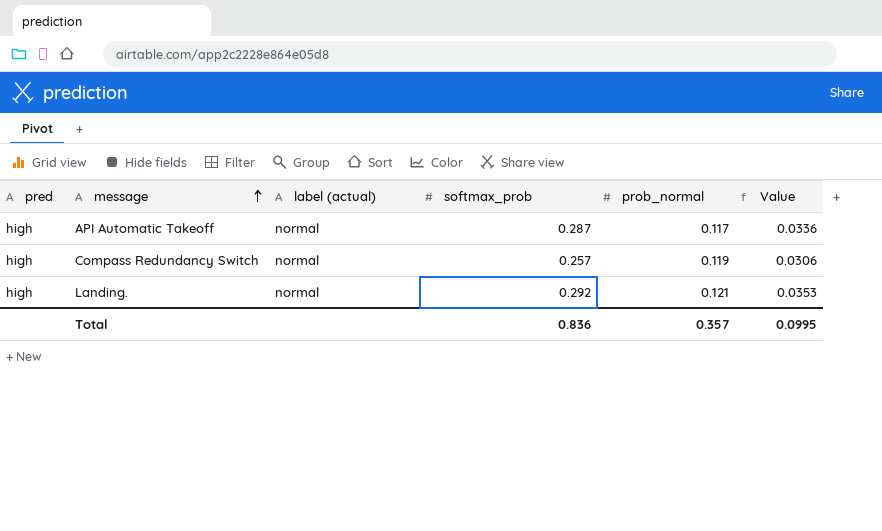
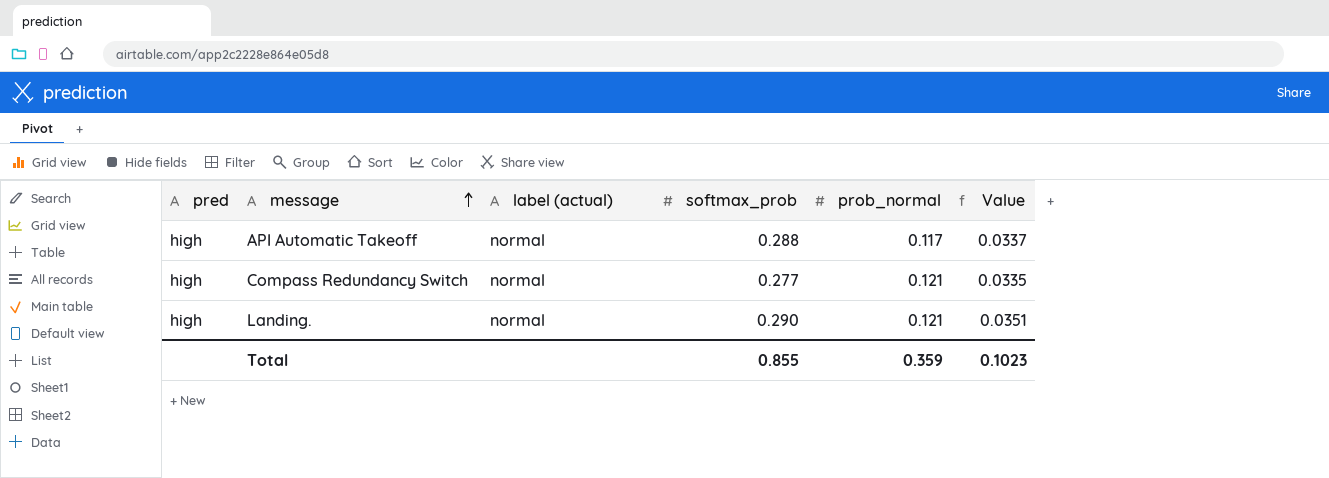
API Automatic Takeoff | softmax_prob: 0.287 -> 0.288
API Automatic Takeoff | Value: 0.0336 -> 0.0337
Compass Redundancy Switch | softmax_prob: 0.257 -> 0.277
Compass Redundancy Switch | prob_normal: 0.119 -> 0.121
Compass Redundancy Switch | Value: 0.0306 -> 0.0335
Landing. | softmax_prob: 0.292 -> 0.290
Landing. | Value: 0.0353 -> 0.0351
Total | softmax_prob: 0.836 -> 0.855
Total | prob_normal: 0.357 -> 0.359
Total | Value: 0.0995 -> 0.1023

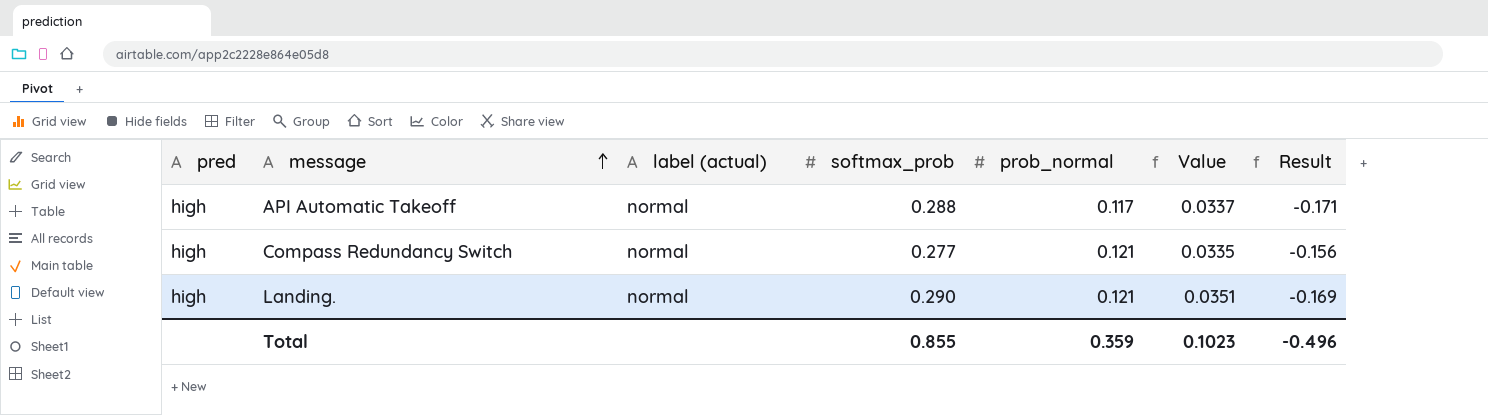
column Result | formula: none -> [prob_normal] - [softmax_prob]

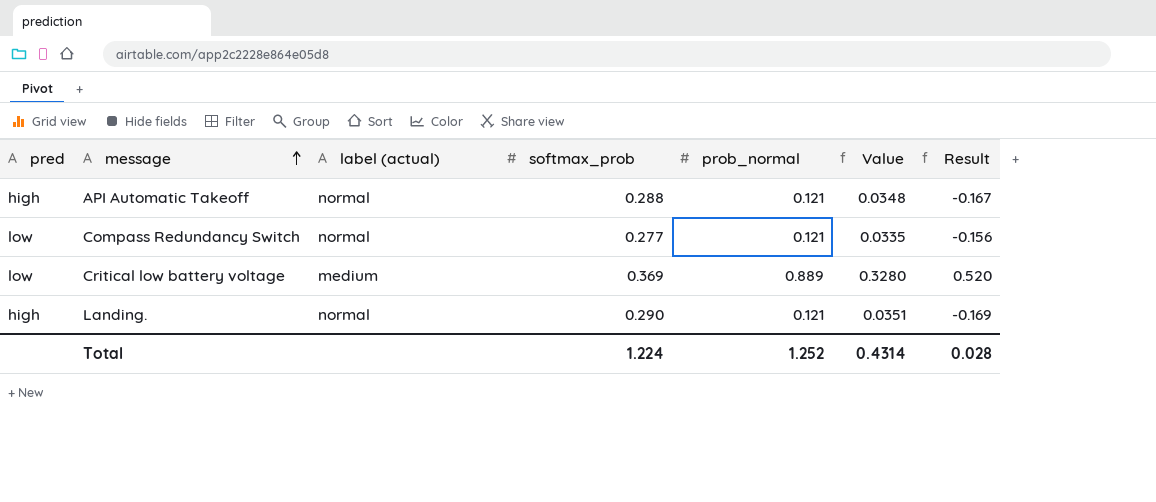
API Automatic Takeoff | prob_normal: 0.117 -> 0.121
API Automatic Takeoff | Value: 0.0337 -> 0.0348
API Automatic Takeoff | Result: -0.171 -> -0.167
Compass Redundancy Switch | pred: high -> low
row Critical low battery voltage: none -> low | medium | 0.369 | 0.889 | 0.3280 | 0.520
Total | softmax_prob: 0.855 -> 1.224
Total | prob_normal: 0.359 -> 1.252
Total | Value: 0.1023 -> 0.4314
Total | Result: -0.496 -> 0.028

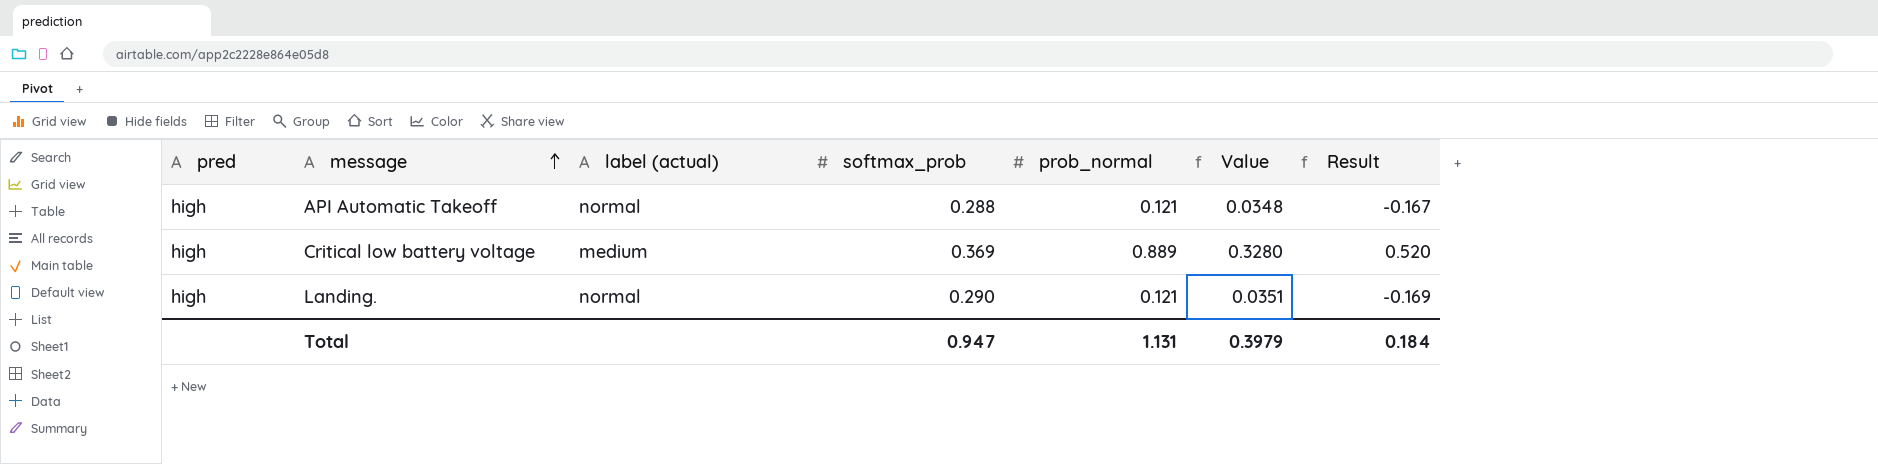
row Compass Redundancy Switch: low | normal | 0.277 | 0.121 | 0.0335 | -0.156 -> none
Critical low battery voltage | pred: low -> high
Total | softmax_prob: 1.224 -> 0.947
Total | prob_normal: 1.252 -> 1.131
Total | Value: 0.4314 -> 0.3979
Total | Result: 0.028 -> 0.184

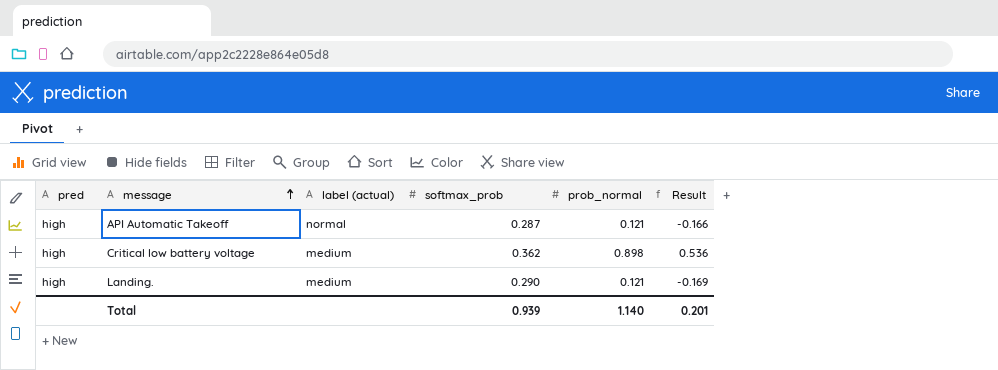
column Value | formula: [softmax_prob] * [prob_normal] -> none
API Automatic Takeoff | softmax_prob: 0.288 -> 0.287
API Automatic Takeoff | Result: -0.167 -> -0.166
Critical low battery voltage | softmax_prob: 0.369 -> 0.362
Critical low battery voltage | prob_normal: 0.889 -> 0.898
Critical low battery voltage | Result: 0.520 -> 0.536
Landing. | label (actual): normal -> medium
Total | softmax_prob: 0.947 -> 0.939
Total | prob_normal: 1.131 -> 1.140
Total | Result: 0.184 -> 0.201

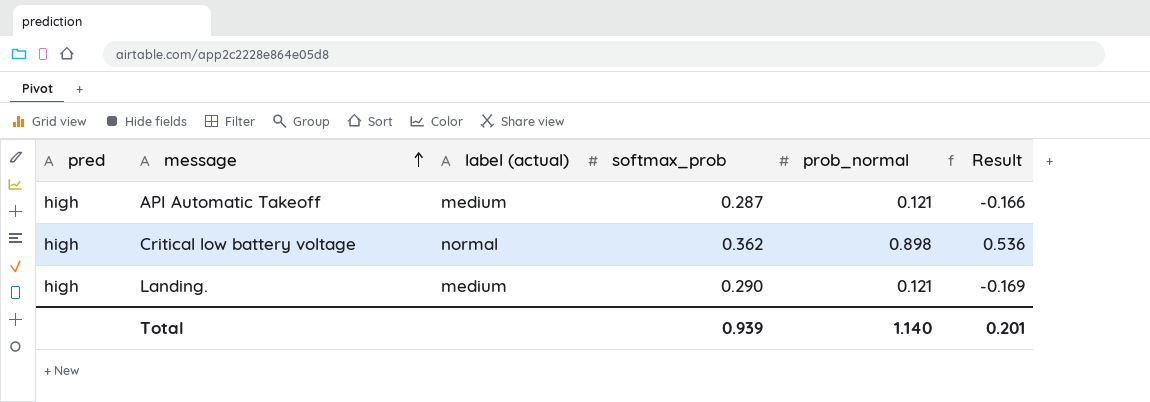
API Automatic Takeoff | label (actual): normal -> medium
Critical low battery voltage | label (actual): medium -> normal

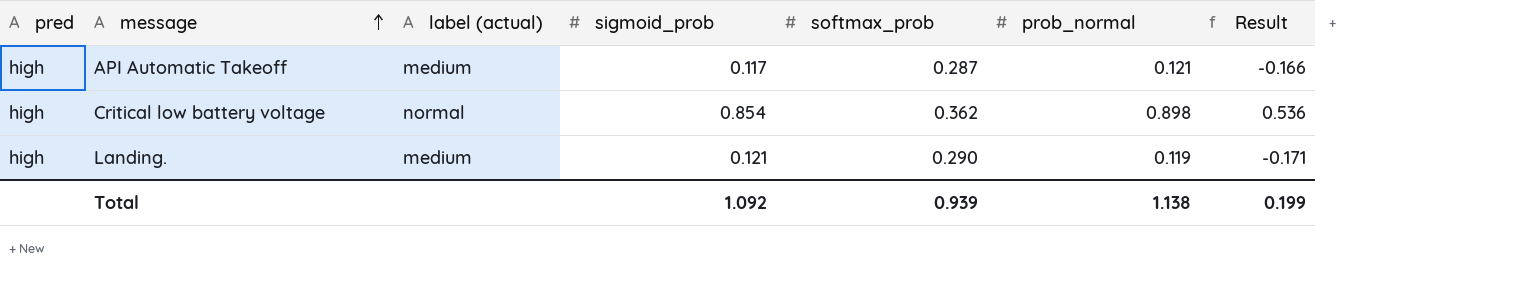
column sigmoid_prob | position: none -> 4
Landing. | prob_normal: 0.121 -> 0.119
Landing. | Result: -0.169 -> -0.171
Total | prob_normal: 1.140 -> 1.138
Total | Result: 0.201 -> 0.199

